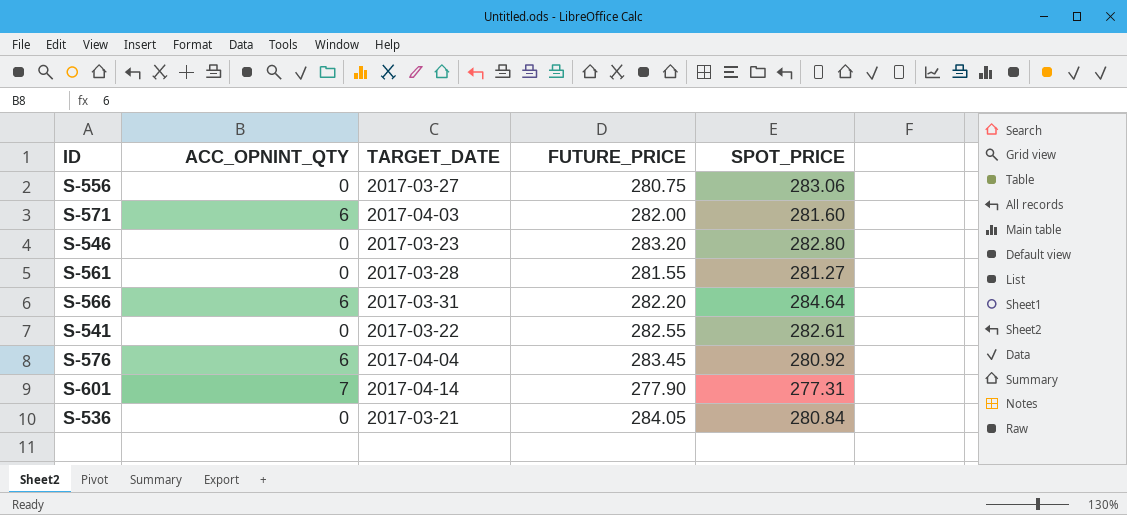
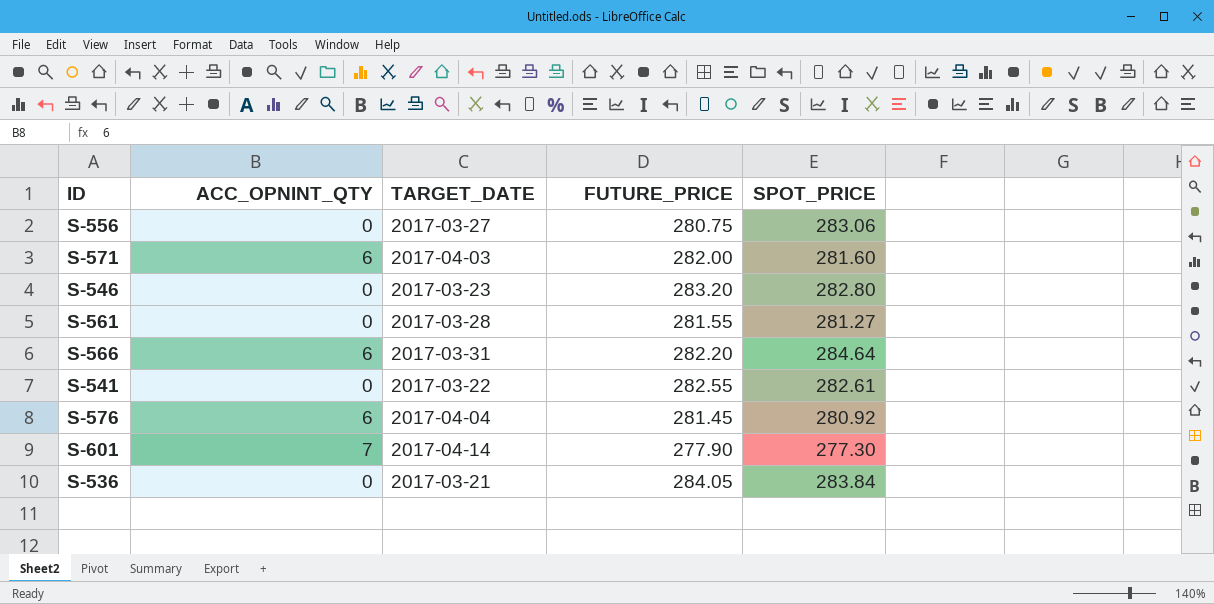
S-576 | FUTURE_PRICE: 283.45 -> 281.45
S-601 | SPOT_PRICE: 277.31 -> 277.30
S-536 | SPOT_PRICE: 280.84 -> 283.84

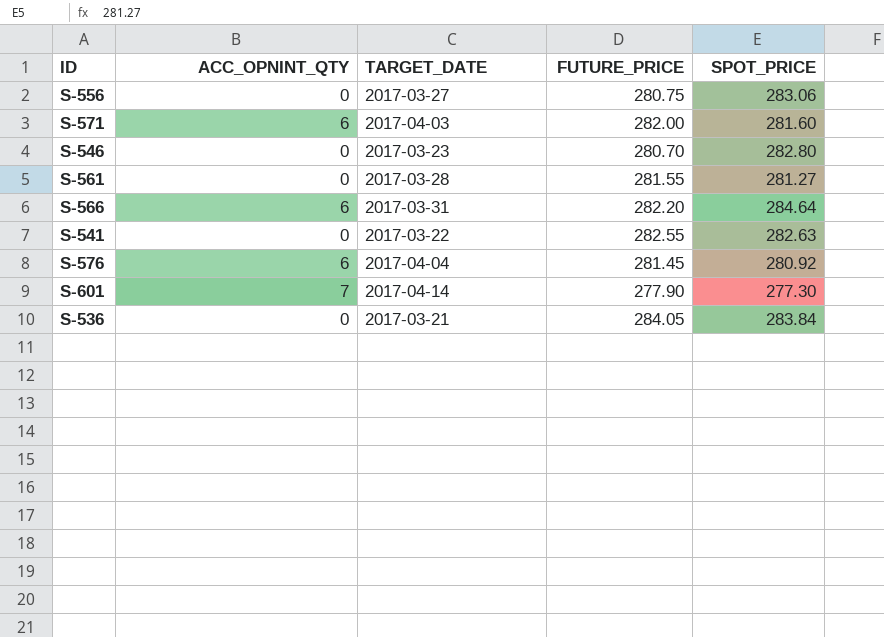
S-546 | FUTURE_PRICE: 283.20 -> 280.70
S-541 | SPOT_PRICE: 282.61 -> 282.63

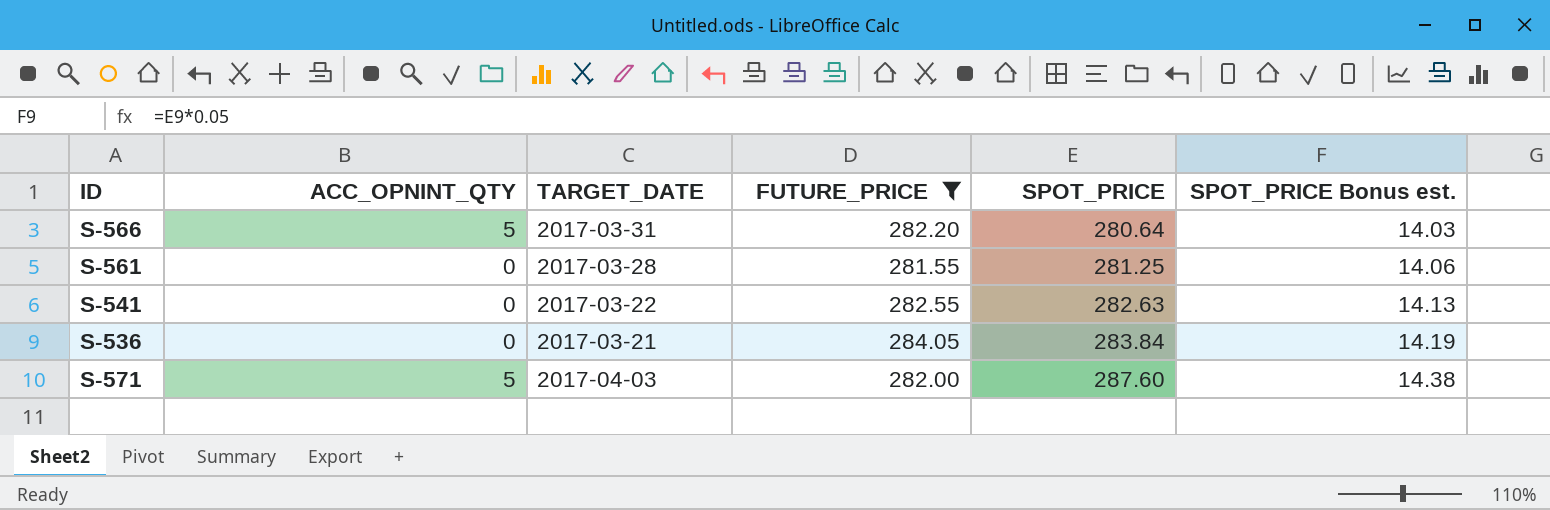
filter: none -> FUTURE_PRICE >= 281.55
row order: none -> SPOT_PRICE ascending
column SPOT_PRICE Bonus est. | formula: none -> [SPOT_PRICE] * 0.05
S-566 | ACC_OPNINT_QTY: 6 -> 5
S-566 | SPOT_PRICE: 284.64 -> 280.64
S-561 | SPOT_PRICE: 281.27 -> 281.25
S-571 | ACC_OPNINT_QTY: 6 -> 5
S-571 | SPOT_PRICE: 281.60 -> 287.60

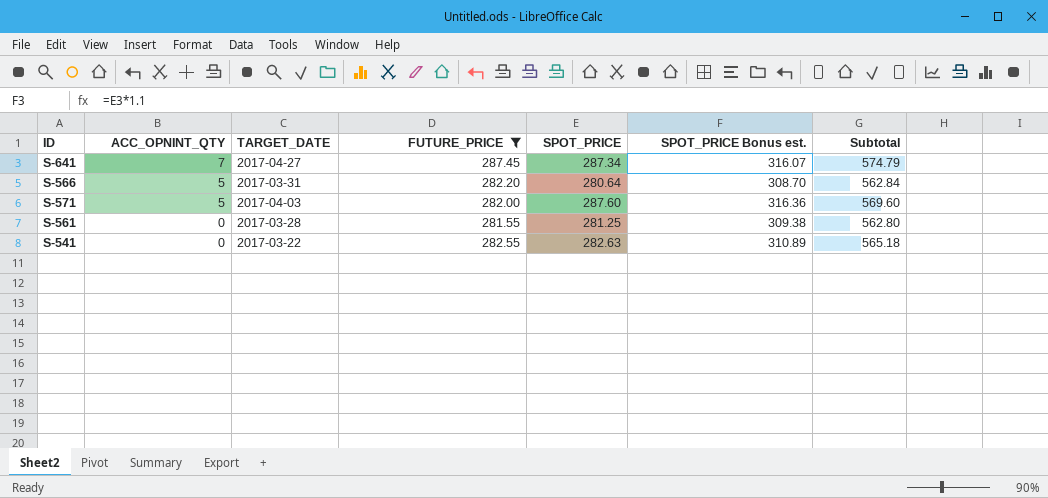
row order: SPOT_PRICE ascending -> ACC_OPNINT_QTY descending
column SPOT_PRICE Bonus est. | formula: [SPOT_PRICE] * 0.05 -> [SPOT_PRICE] * 1.1
column Subtotal | formula: none -> [FUTURE_PRICE] + [SPOT_PRICE]
row S-536: 0 | 2017-03-21 | 284.05 | 283.84 | 14.19 -> none
row S-641: none -> 7 | 2017-04-27 | 287.45 | 287.34 | 316.07 | 574.79

